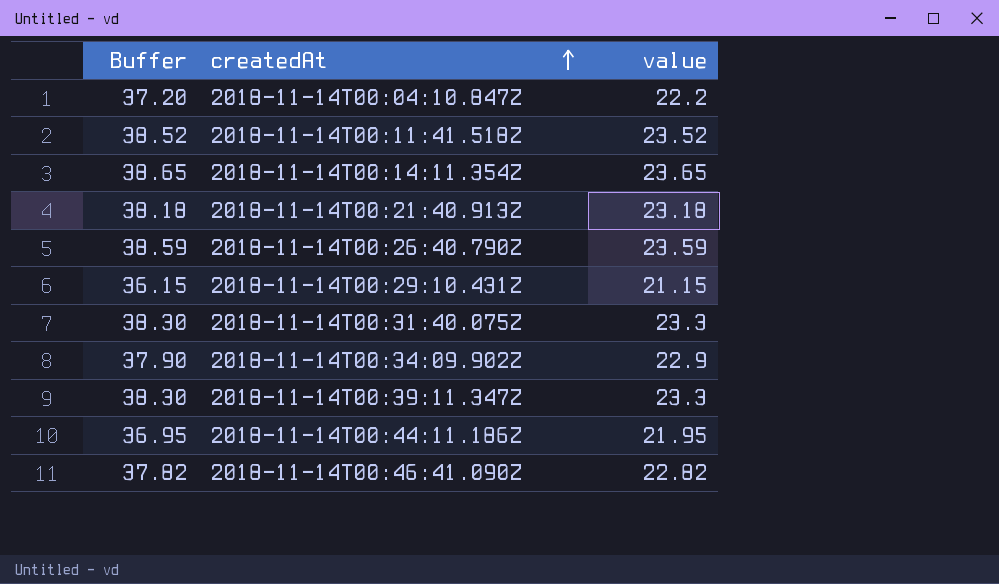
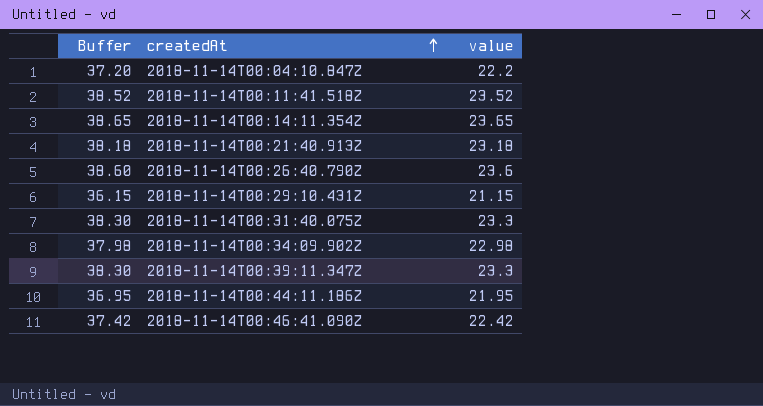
2018-11-14T00:26:40.790Z | Buffer: 38.59 -> 38.60
2018-11-14T00:26:40.790Z | value: 23.59 -> 23.6
2018-11-14T00:34:09.902Z | Buffer: 37.90 -> 37.98
2018-11-14T00:34:09.902Z | value: 22.9 -> 22.98
2018-11-14T00:46:41.090Z | Buffer: 37.82 -> 37.42
2018-11-14T00:46:41.090Z | value: 22.82 -> 22.42

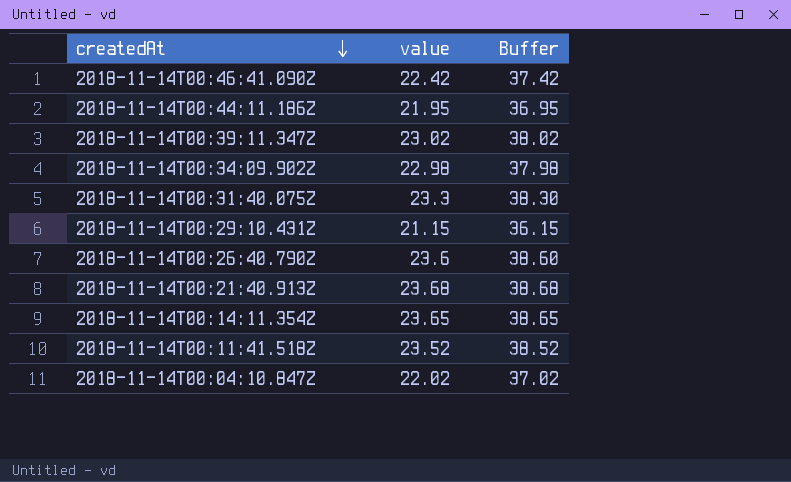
row order: createdAt ascending -> createdAt descending
column Buffer | position: 1 -> 3
2018-11-14T00:39:11.347Z | value: 23.3 -> 23.02
2018-11-14T00:39:11.347Z | Buffer: 38.30 -> 38.02
2018-11-14T00:21:40.913Z | value: 23.18 -> 23.68
2018-11-14T00:21:40.913Z | Buffer: 38.18 -> 38.68
2018-11-14T00:04:10.847Z | value: 22.2 -> 22.02
2018-11-14T00:04:10.847Z | Buffer: 37.20 -> 37.02

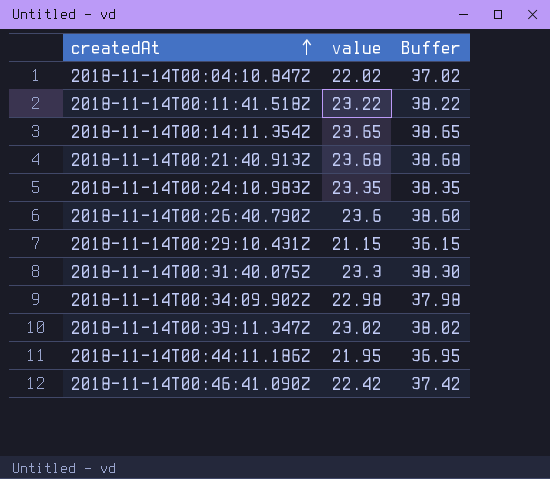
row order: createdAt descending -> createdAt ascending
2018-11-14T00:11:41.518Z | value: 23.52 -> 23.22
2018-11-14T00:11:41.518Z | Buffer: 38.52 -> 38.22
row 2018-11-14T00:24:10.983Z: none -> 23.35 | 38.35

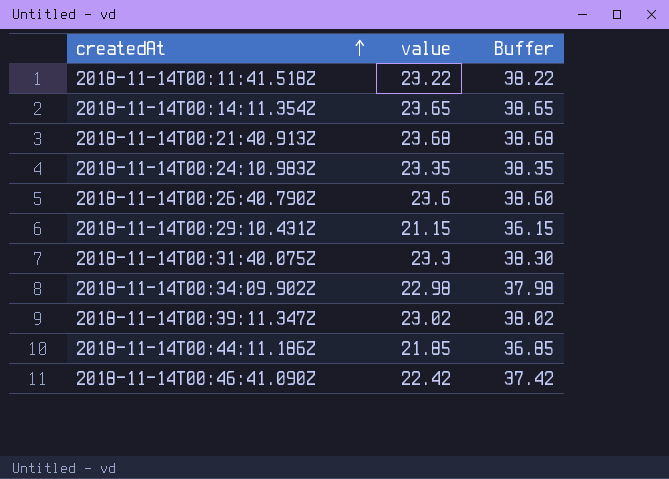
row 2018-11-14T00:04:10.847Z: 22.02 | 37.02 -> none
2018-11-14T00:44:11.186Z | value: 21.95 -> 21.85
2018-11-14T00:44:11.186Z | Buffer: 36.95 -> 36.85

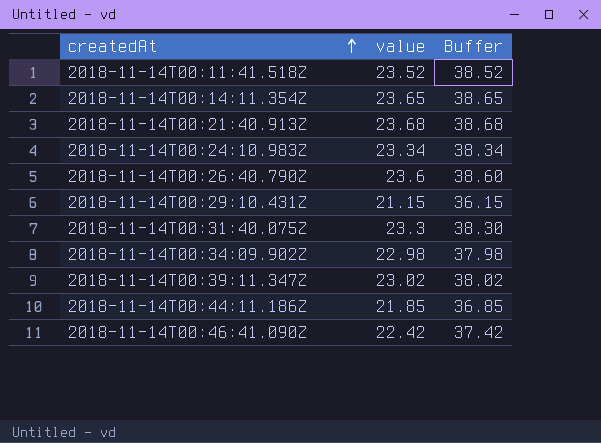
2018-11-14T00:11:41.518Z | value: 23.22 -> 23.52
2018-11-14T00:11:41.518Z | Buffer: 38.22 -> 38.52
2018-11-14T00:24:10.983Z | value: 23.35 -> 23.34
2018-11-14T00:24:10.983Z | Buffer: 38.35 -> 38.34

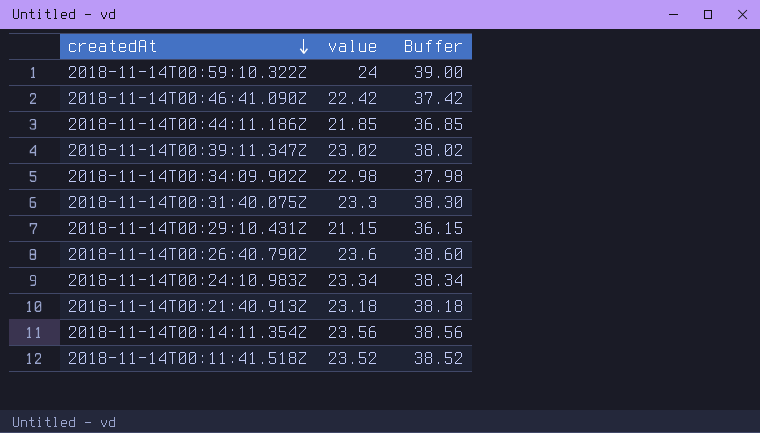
row order: createdAt ascending -> createdAt descending
row 2018-11-14T00:59:10.322Z: none -> 24 | 39.00
2018-11-14T00:21:40.913Z | value: 23.68 -> 23.18
2018-11-14T00:21:40.913Z | Buffer: 38.68 -> 38.18
2018-11-14T00:14:11.354Z | value: 23.65 -> 23.56
2018-11-14T00:14:11.354Z | Buffer: 38.65 -> 38.56

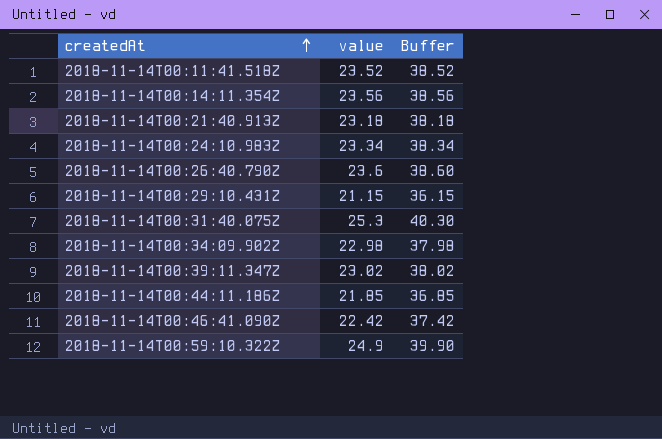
row order: createdAt descending -> createdAt ascending
2018-11-14T00:31:40.075Z | value: 23.3 -> 25.3
2018-11-14T00:31:40.075Z | Buffer: 38.30 -> 40.30
2018-11-14T00:59:10.322Z | value: 24 -> 24.9
2018-11-14T00:59:10.322Z | Buffer: 39.00 -> 39.90

